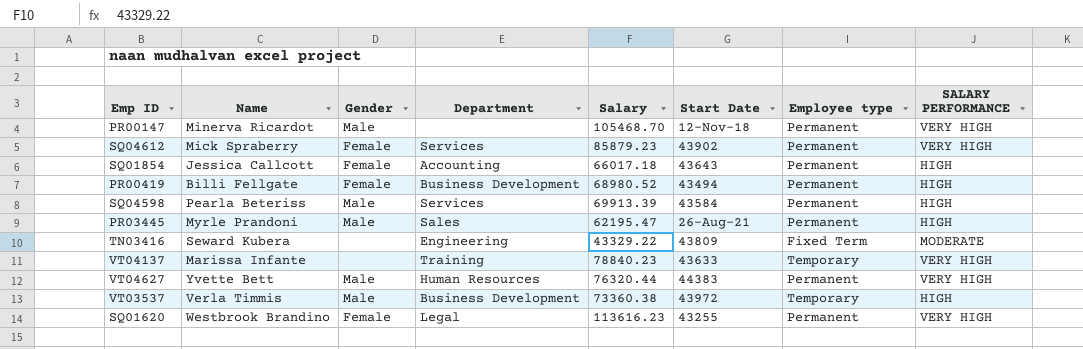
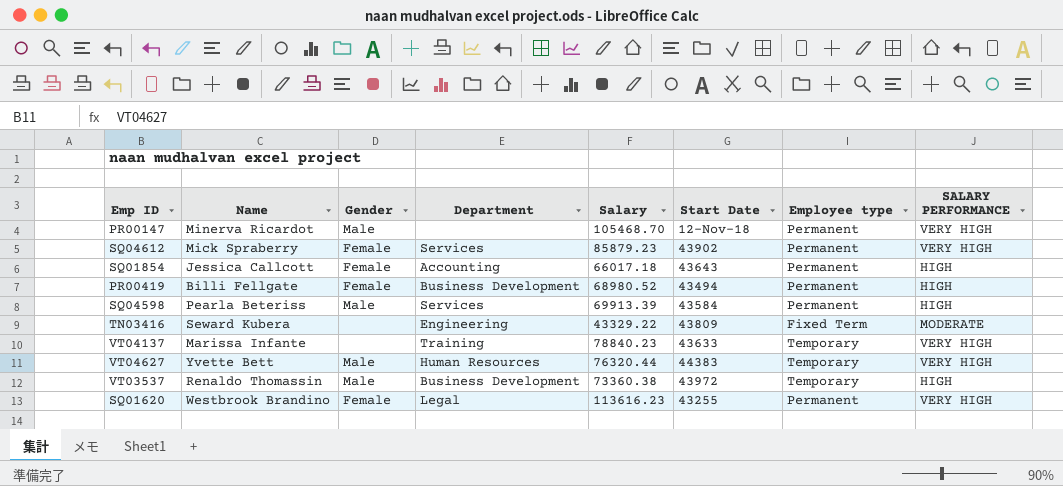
row PR03445: Myrle Prandoni | Male | Sales | 62195.47 | 26-Aug-21 | Permanent | HIGH -> none
VT04627 | Employee type: Permanent -> Temporary
VT03537 | Name: Verla Timmis -> Renaldo Thomassin

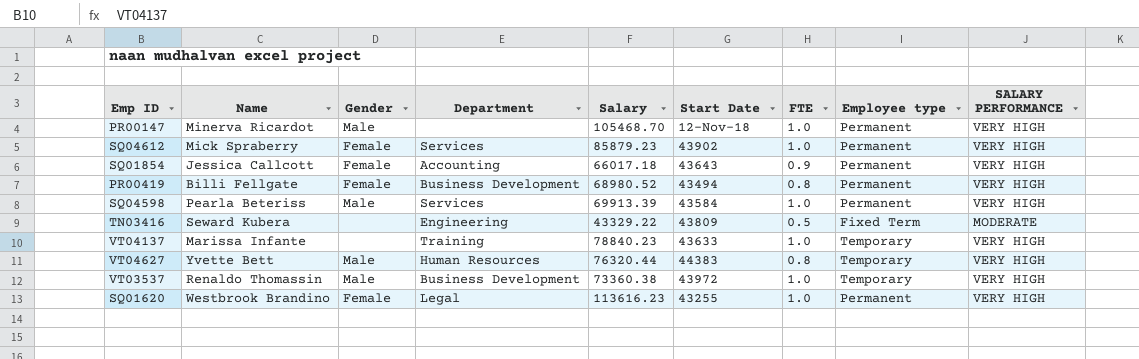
column FTE | position: none -> 7
SQ01854 | SALARY PERFORMANCE: HIGH -> VERY HIGH
PR00419 | SALARY PERFORMANCE: HIGH -> VERY HIGH
SQ04598 | SALARY PERFORMANCE: HIGH -> VERY HIGH
VT03537 | SALARY PERFORMANCE: HIGH -> VERY HIGH

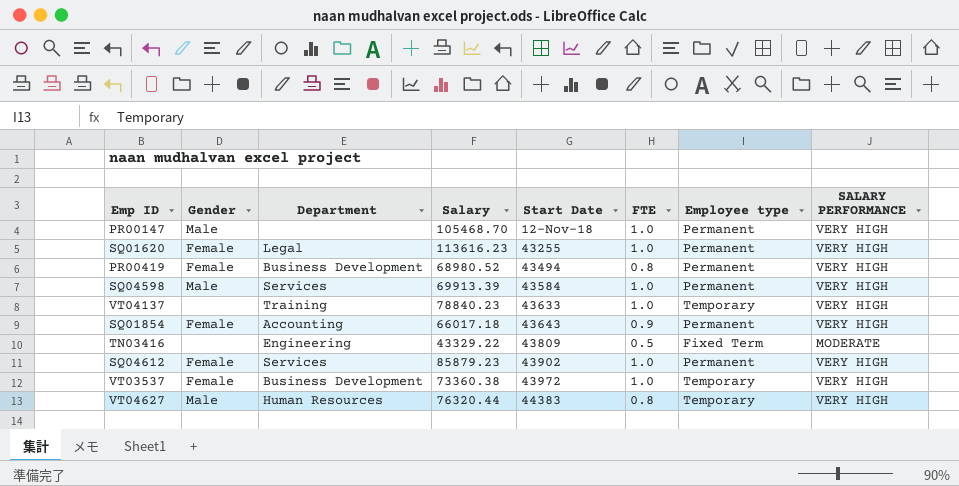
row order: none -> Start Date ascending
column Name | position: 2 -> none
VT03537 | Gender: Male -> Female

